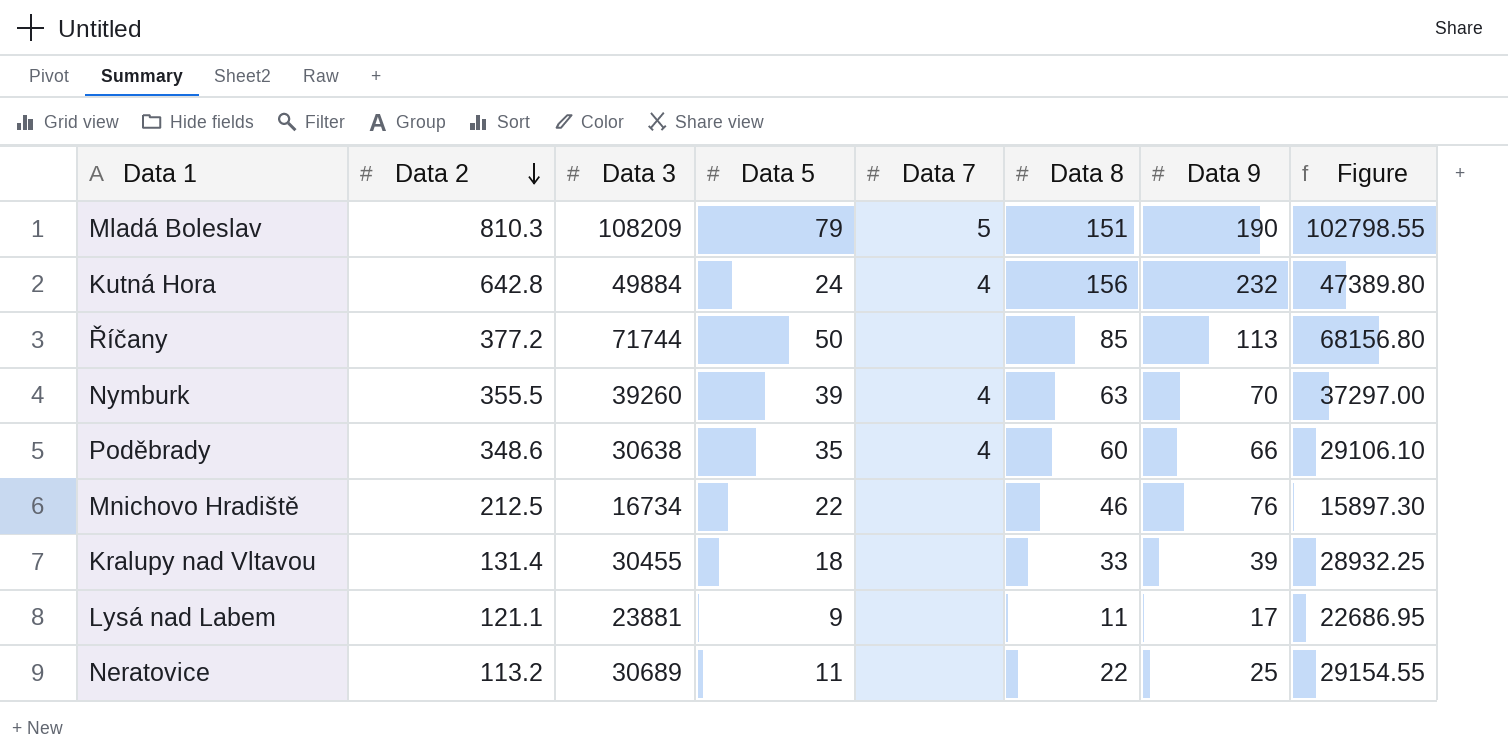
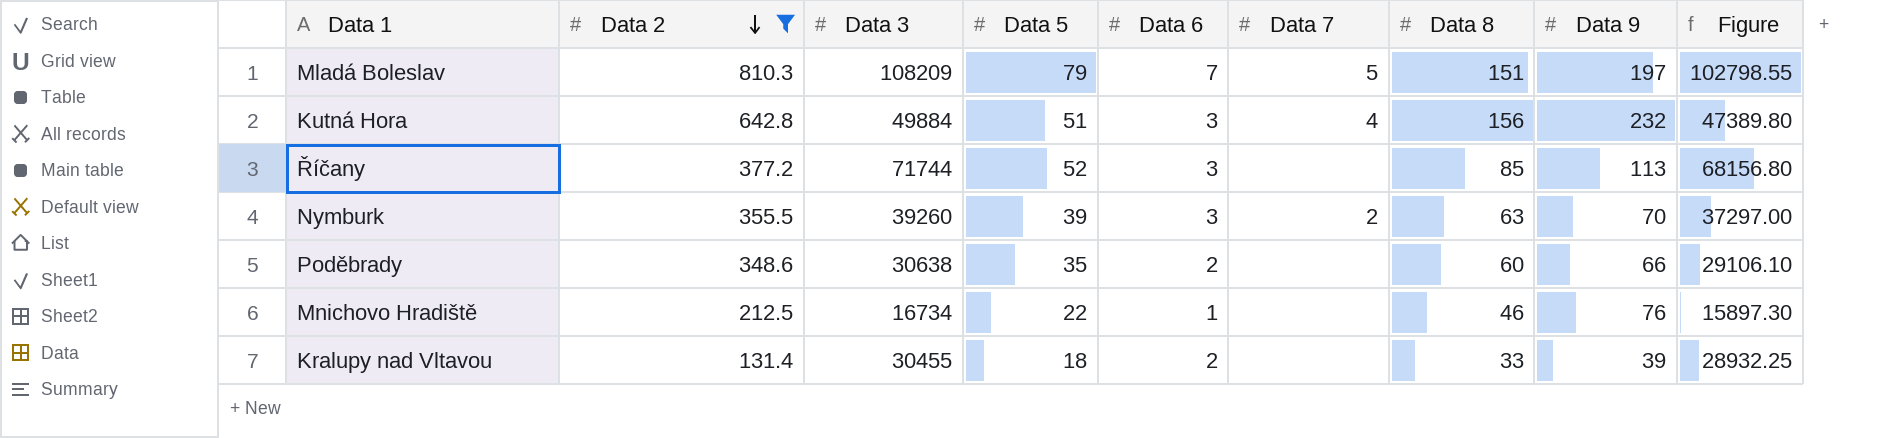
filter: none -> Data 2 >= 131.4
column Data 6 | position: none -> 5
Mladá Boleslav | Data 9: 190 -> 197
Kutná Hora | Data 5: 24 -> 51
Říčany | Data 5: 50 -> 52
Nymburk | Data 7: 4 -> 2
Poděbrady | Data 7: 4 -> none

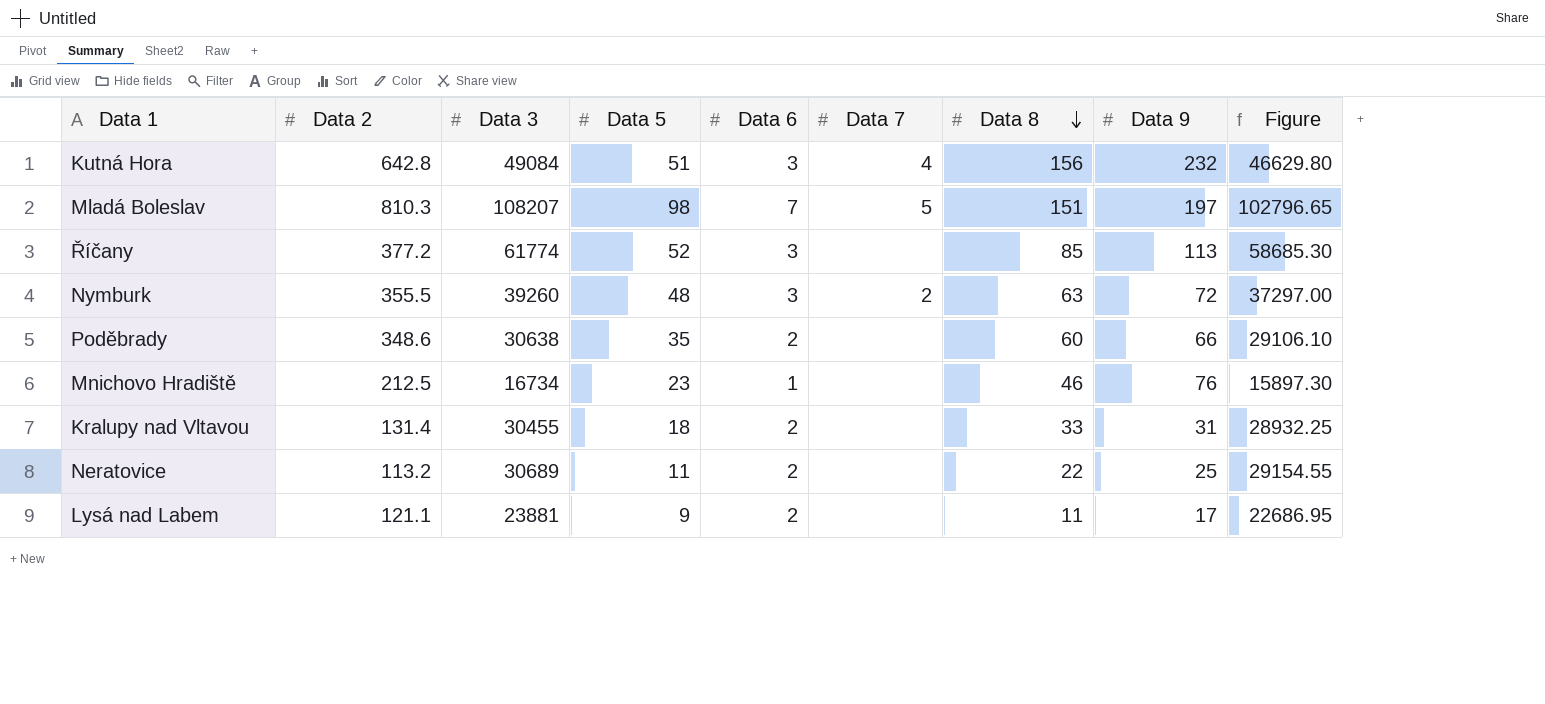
filter: Data 2 >= 131.4 -> none
row order: Data 2 descending -> Data 8 descending
Kutná Hora | Data 3: 49884 -> 49084
Kutná Hora | Figure: 47389.80 -> 46629.80
Mladá Boleslav | Data 3: 108209 -> 108207
Mladá Boleslav | Data 5: 79 -> 98
Mladá Boleslav | Figure: 102798.55 -> 102796.65
Říčany | Data 3: 71744 -> 61774
Říčany | Figure: 68156.80 -> 58685.30
Nymburk | Data 5: 39 -> 48
Nymburk | Data 9: 70 -> 72
Mnichovo Hradiště | Data 5: 22 -> 23
Kralupy nad Vltavou | Data 9: 39 -> 31

